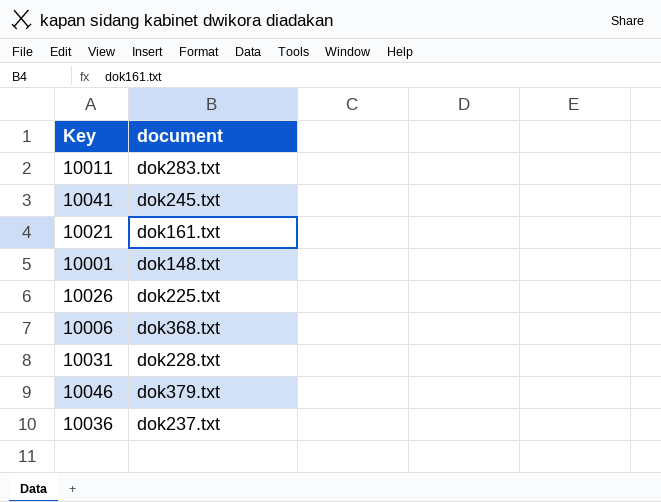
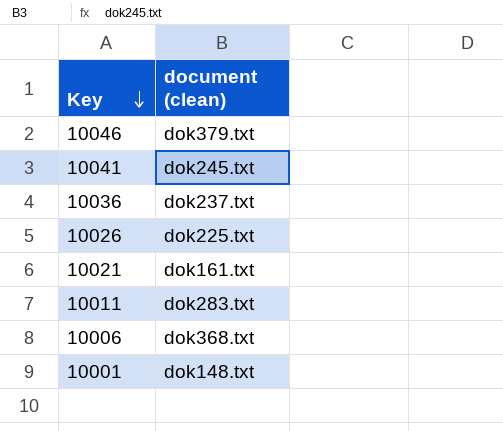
row order: none -> Key descending
column name: document -> document (clean)
row 10031: dok228.txt -> none

